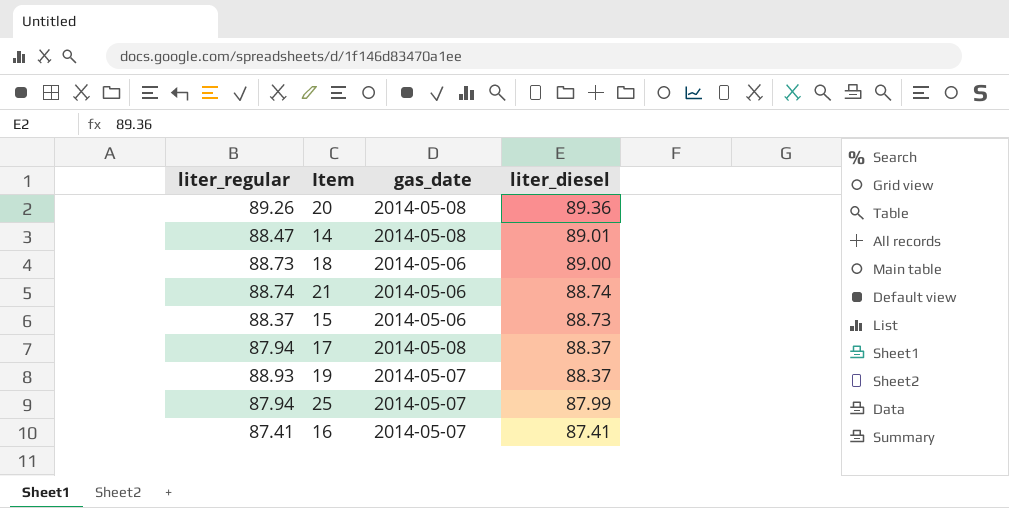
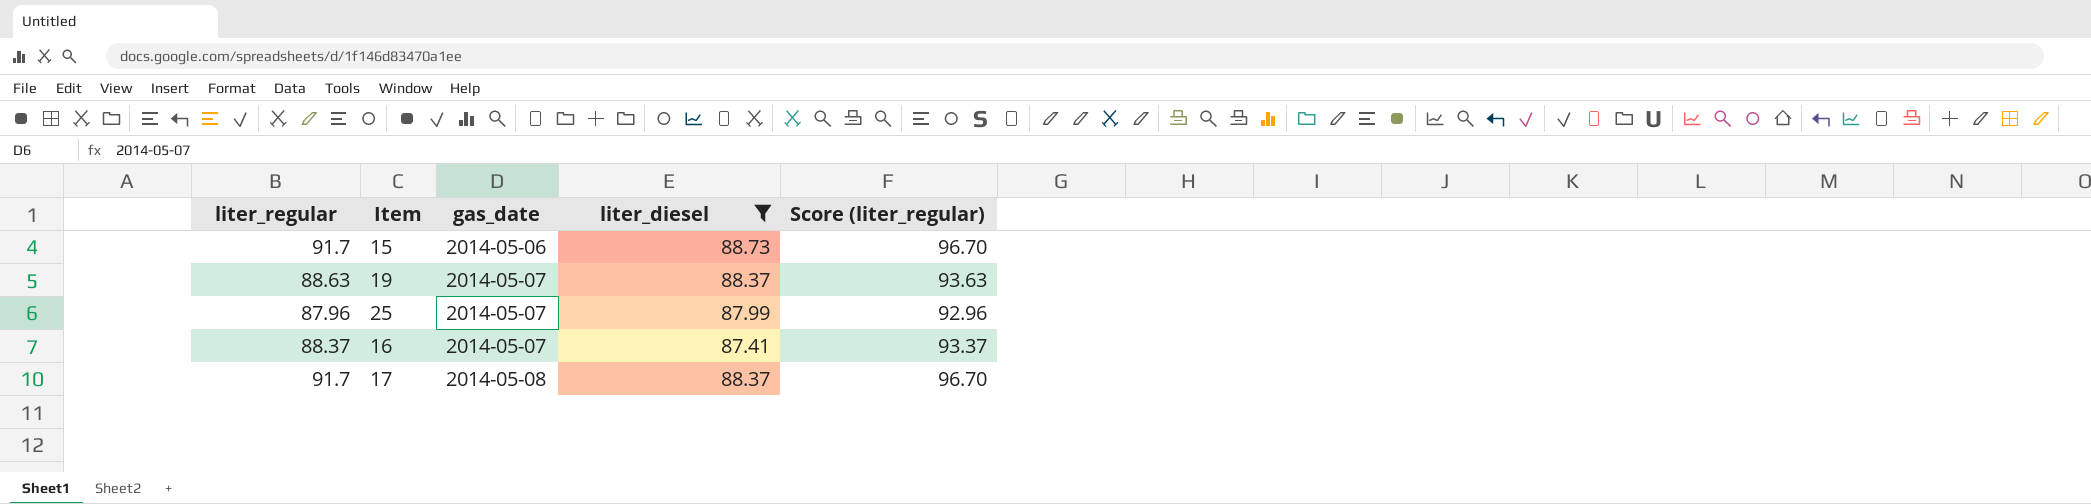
filter: none -> liter_diesel <= 88.73
row order: liter_diesel descending -> gas_date ascending
column Score (liter_regular) | formula: none -> [liter_regular] + 5
15 | liter_regular: 88.37 -> 91.7
19 | liter_regular: 88.93 -> 88.63
25 | liter_regular: 87.94 -> 87.96
16 | liter_regular: 87.41 -> 88.37
17 | liter_regular: 87.94 -> 91.7

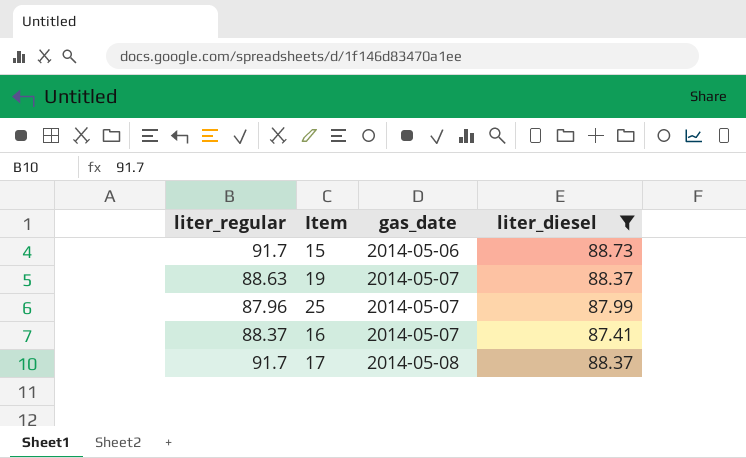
column Score (liter_regular) | formula: [liter_regular] + 5 -> none

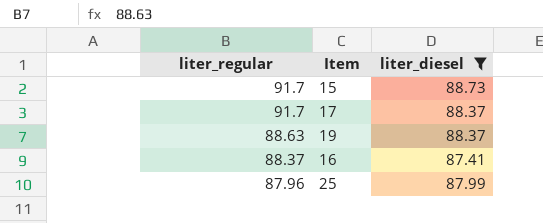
row order: gas_date ascending -> liter_regular descending
column gas_date | position: 3 -> none

